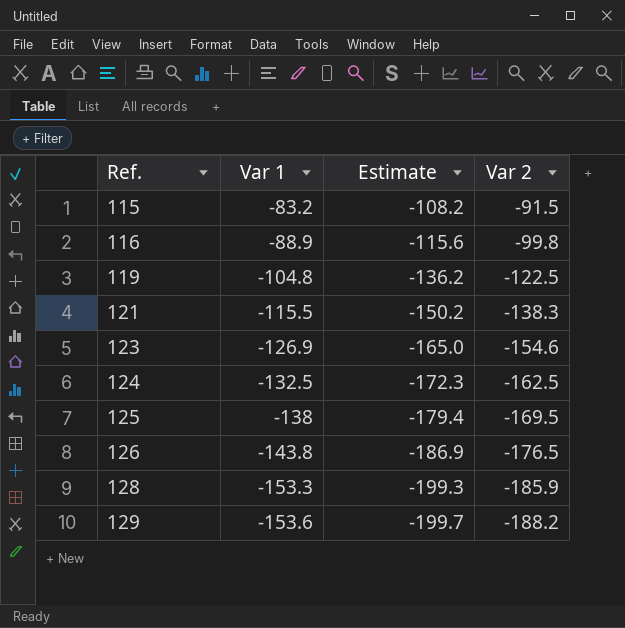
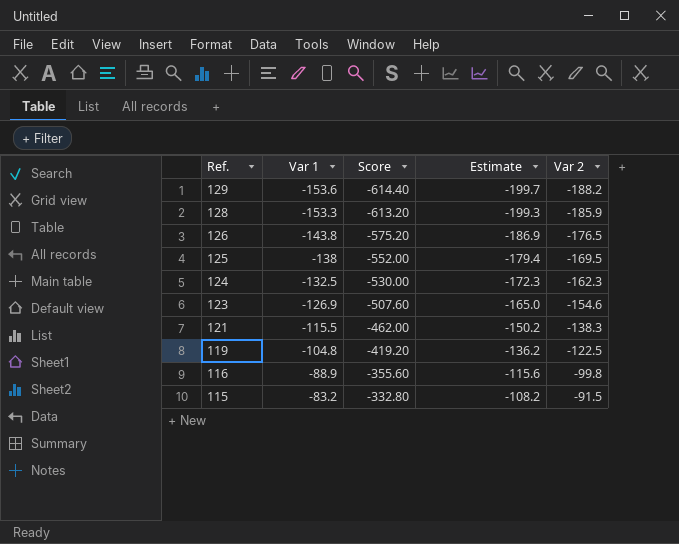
row order: Ref. ascending -> Ref. descending
column Score | formula: none -> [Var 1] * 4
124 | Var 2: -162.5 -> -162.3

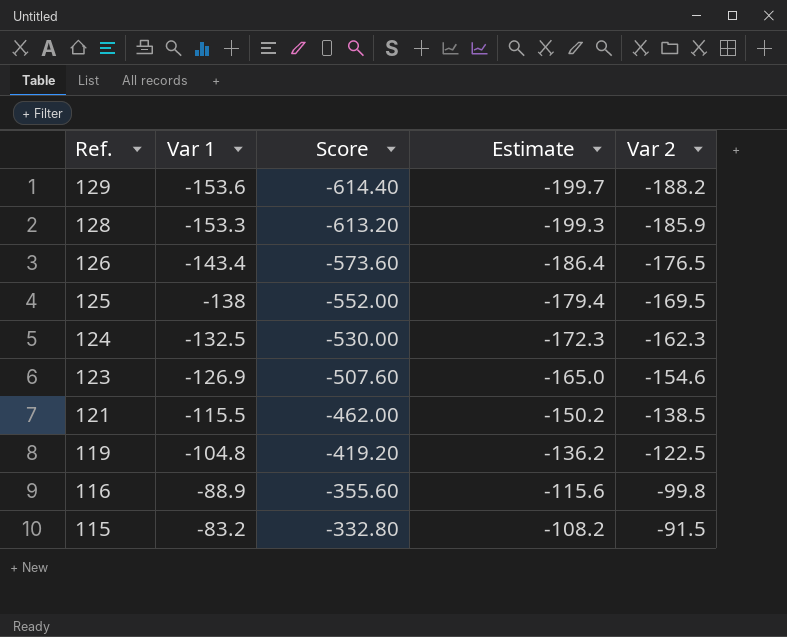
126 | Var 1: -143.8 -> -143.4
126 | Score: -575.20 -> -573.60
126 | Estimate: -186.9 -> -186.4
121 | Var 2: -138.3 -> -138.5

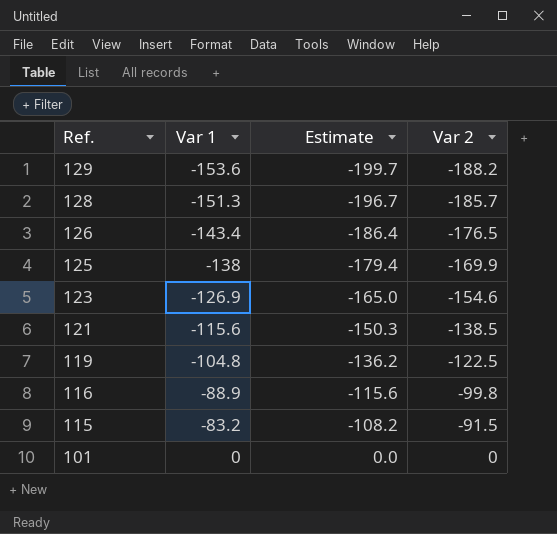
column Score | formula: [Var 1] * 4 -> none
row 124: -132.5 | -530.00 | -172.3 | -162.3 -> none
128 | Var 1: -153.3 -> -151.3
128 | Estimate: -199.3 -> -196.7
128 | Var 2: -185.9 -> -185.7
125 | Var 2: -169.5 -> -169.9
121 | Var 1: -115.5 -> -115.6
121 | Estimate: -150.2 -> -150.3
row 101: none -> 0 | 0.0 | 0

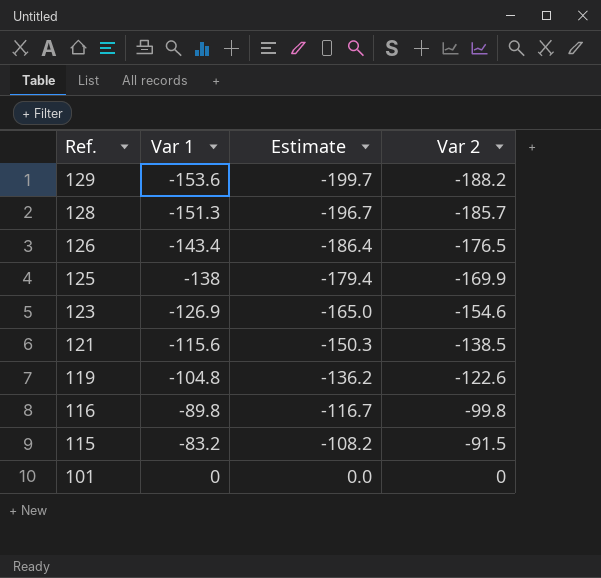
119 | Var 2: -122.5 -> -122.6
116 | Var 1: -88.9 -> -89.8
116 | Estimate: -115.6 -> -116.7

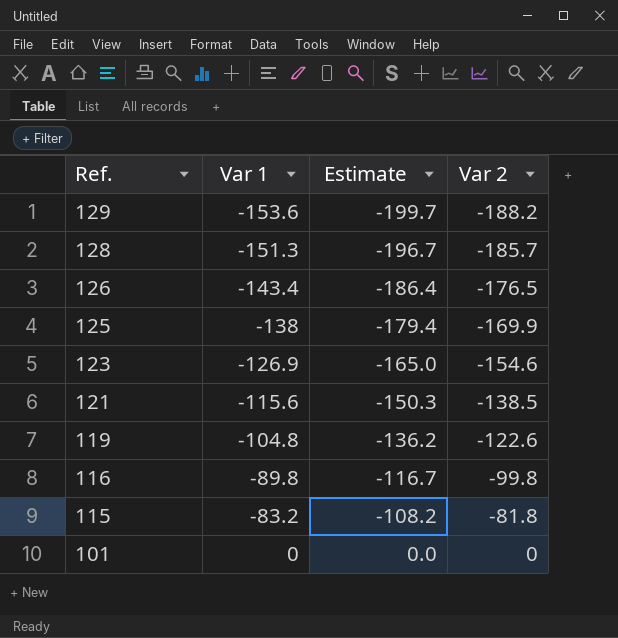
115 | Var 2: -91.5 -> -81.8

